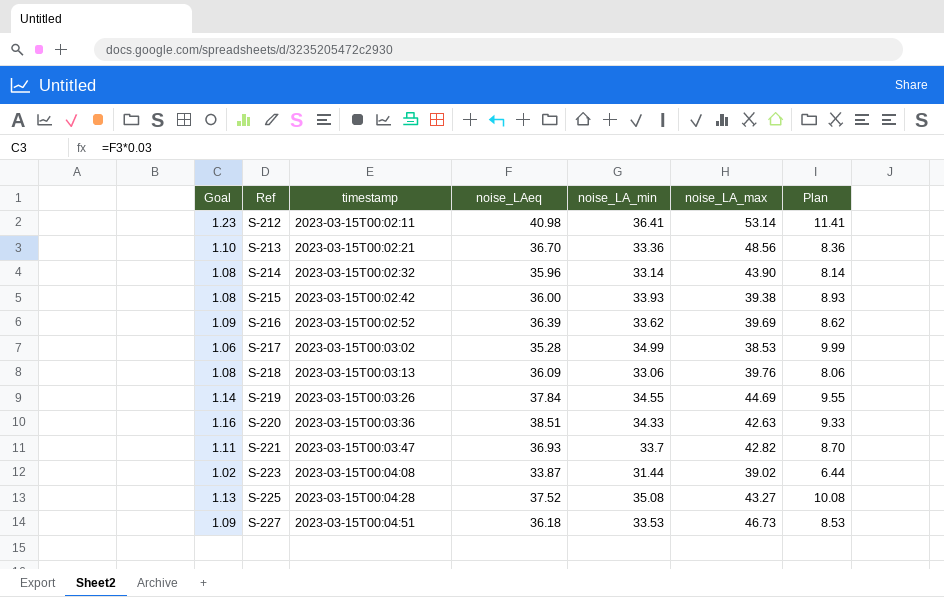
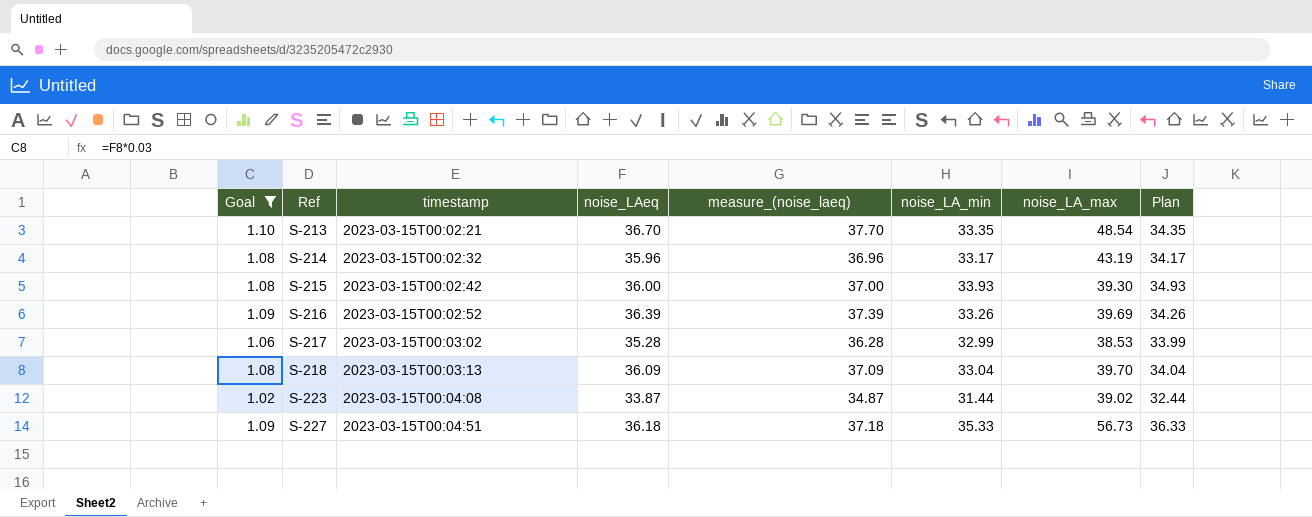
filter: none -> Goal <= 1.10
column measure_(noise_laeq) | formula: none -> [noise_LAeq] + 1
column Plan | formula: [noise_LA_min] - 25 -> [noise_LA_min] + 1
S-213 | noise_LA_min: 33.36 -> 33.35
S-213 | noise_LA_max: 48.56 -> 48.54
S-214 | noise_LA_min: 33.14 -> 33.17
S-214 | noise_LA_max: 43.90 -> 43.19
S-215 | noise_LA_max: 39.38 -> 39.30
S-216 | noise_LA_min: 33.62 -> 33.26
S-217 | noise_LA_min: 34.99 -> 32.99
S-218 | noise_LA_min: 33.06 -> 33.04
S-218 | noise_LA_max: 39.76 -> 39.70
S-227 | noise_LA_min: 33.53 -> 35.33
S-227 | noise_LA_max: 46.73 -> 56.73

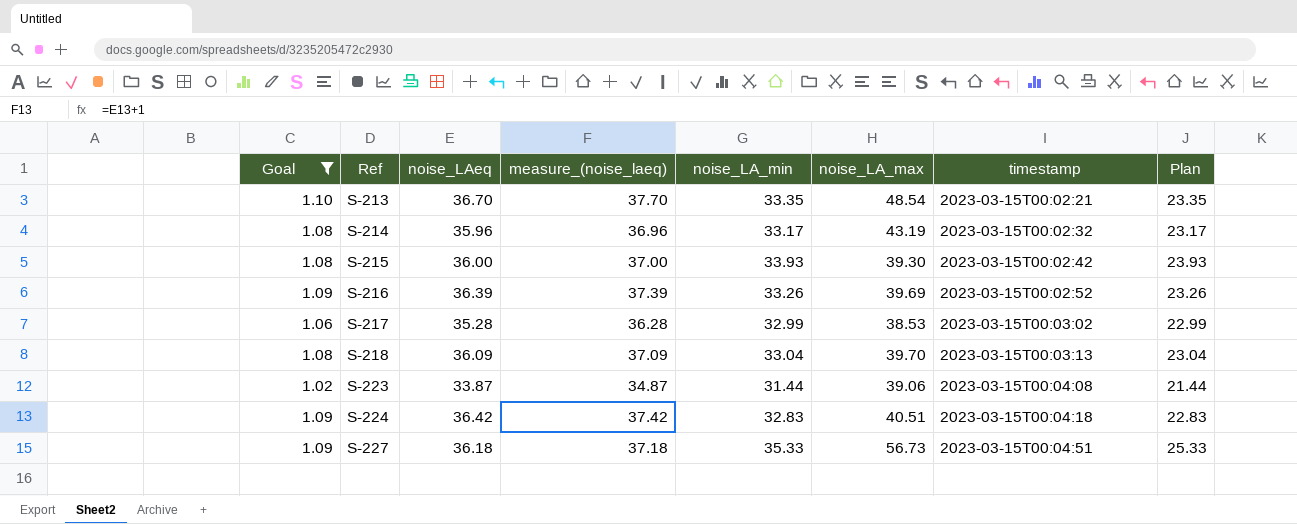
column timestamp | position: 3 -> 7
column Plan | formula: [noise_LA_min] + 1 -> [noise_LA_min] - 10
S-223 | noise_LA_max: 39.02 -> 39.06
row S-224: none -> 1.09 | 36.42 | 37.42 | 32.83 | 40.51 | 2023-03-15T00:04:18 | 22.83

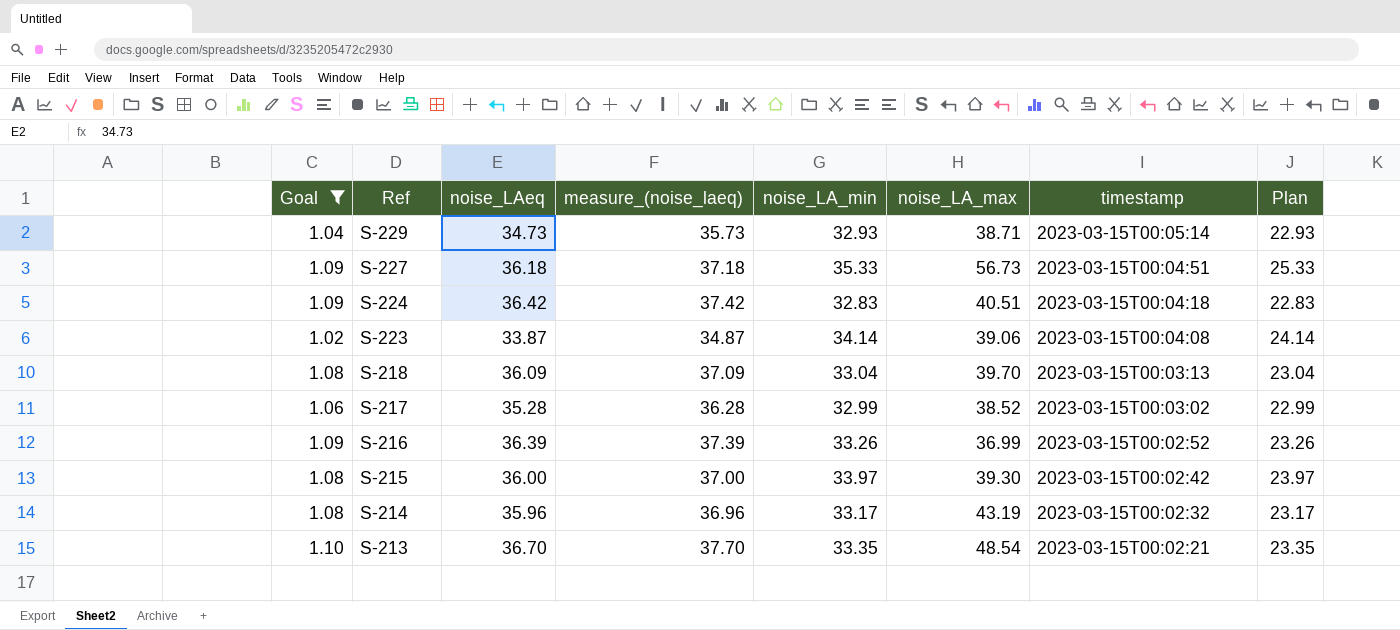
row order: Ref ascending -> Ref descending
row S-229: none -> 1.04 | 34.73 | 35.73 | 32.93 | 38.71 | 2023-03-15T00:05:14 | 22.93
S-223 | noise_LA_min: 31.44 -> 34.14
S-223 | Plan: 21.44 -> 24.14
S-217 | noise_LA_max: 38.53 -> 38.52
S-216 | noise_LA_max: 39.69 -> 36.99
S-215 | noise_LA_min: 33.93 -> 33.97
S-215 | Plan: 23.93 -> 23.97

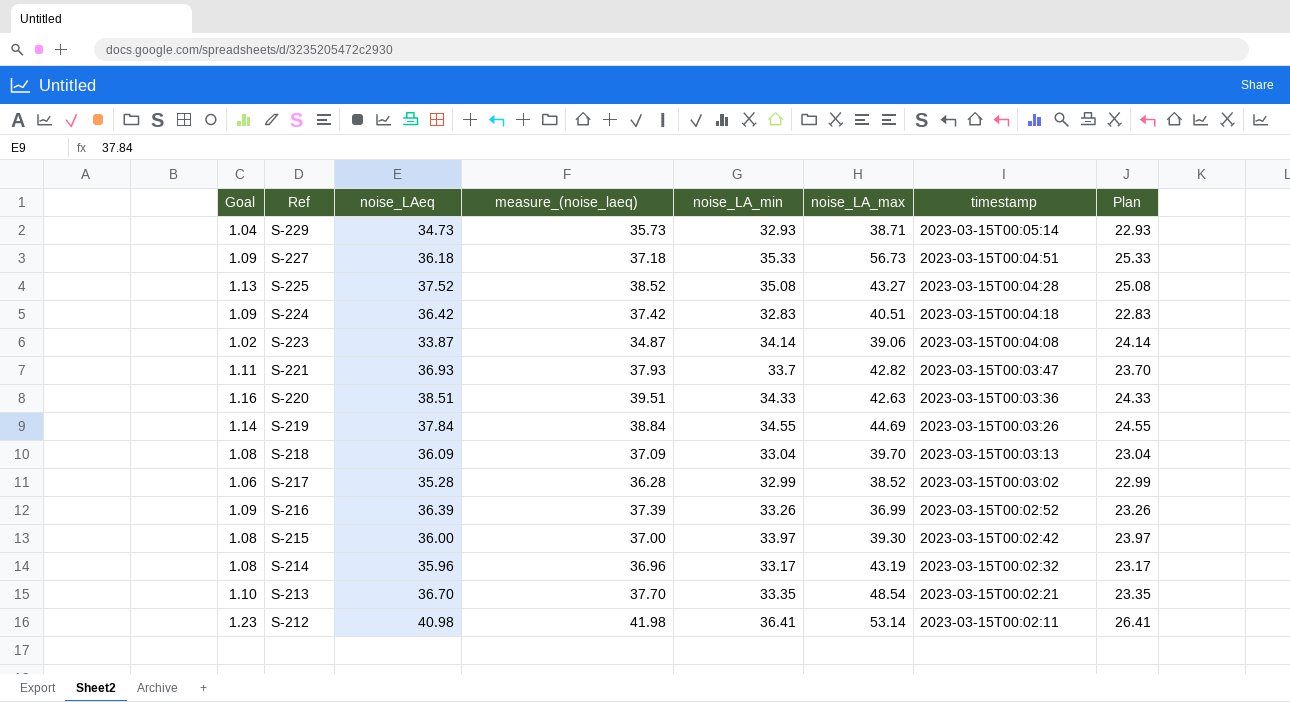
filter: Goal <= 1.10 -> none

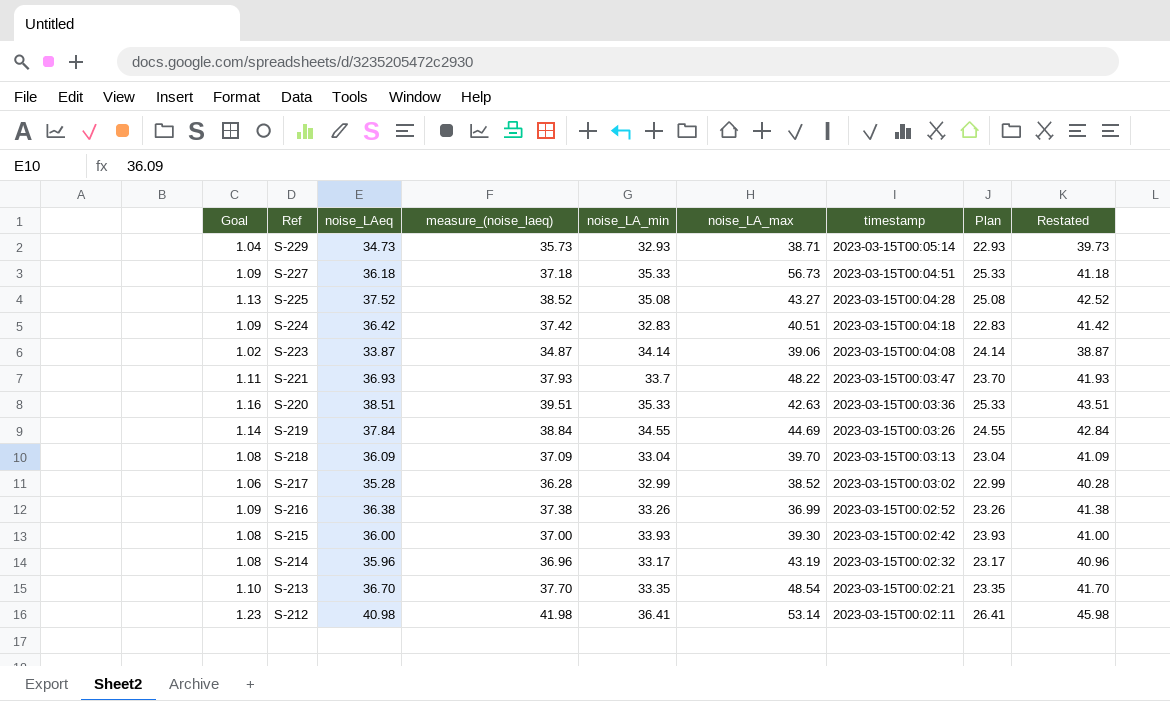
column Restated | formula: none -> [noise_LAeq] + 5
S-221 | noise_LA_max: 42.82 -> 48.22
S-220 | noise_LA_min: 34.33 -> 35.33
S-220 | Plan: 24.33 -> 25.33
S-216 | noise_LAeq: 36.39 -> 36.38
S-216 | measure_(noise_laeq): 37.39 -> 37.38
S-215 | noise_LA_min: 33.97 -> 33.93
S-215 | Plan: 23.97 -> 23.93

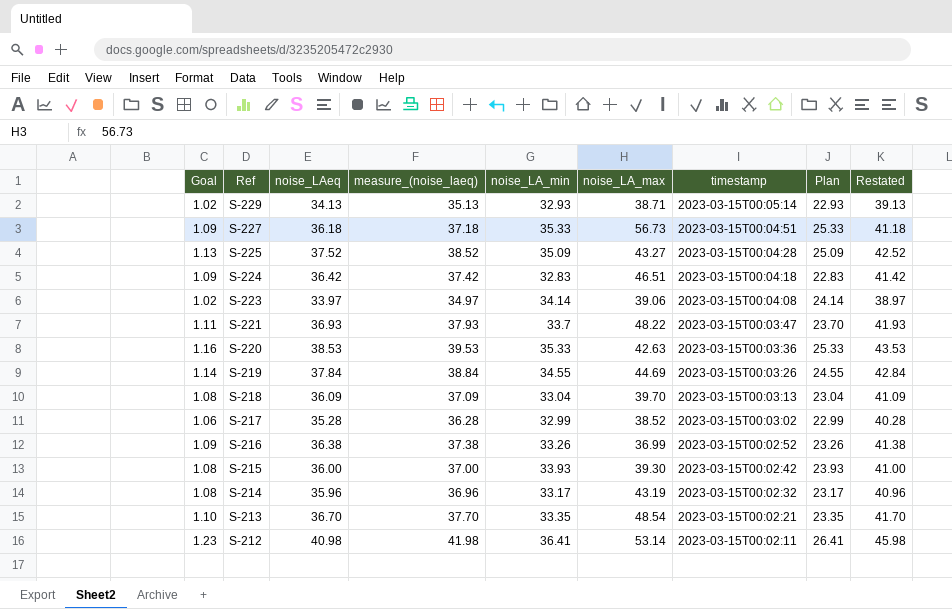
S-229 | Goal: 1.04 -> 1.02
S-229 | noise_LAeq: 34.73 -> 34.13
S-229 | measure_(noise_laeq): 35.73 -> 35.13
S-229 | Restated: 39.73 -> 39.13
S-225 | noise_LA_min: 35.08 -> 35.09
S-225 | Plan: 25.08 -> 25.09
S-224 | noise_LA_max: 40.51 -> 46.51
S-223 | noise_LAeq: 33.87 -> 33.97
S-223 | measure_(noise_laeq): 34.87 -> 34.97
S-223 | Restated: 38.87 -> 38.97
S-220 | noise_LAeq: 38.51 -> 38.53
S-220 | measure_(noise_laeq): 39.51 -> 39.53
S-220 | Restated: 43.51 -> 43.53

